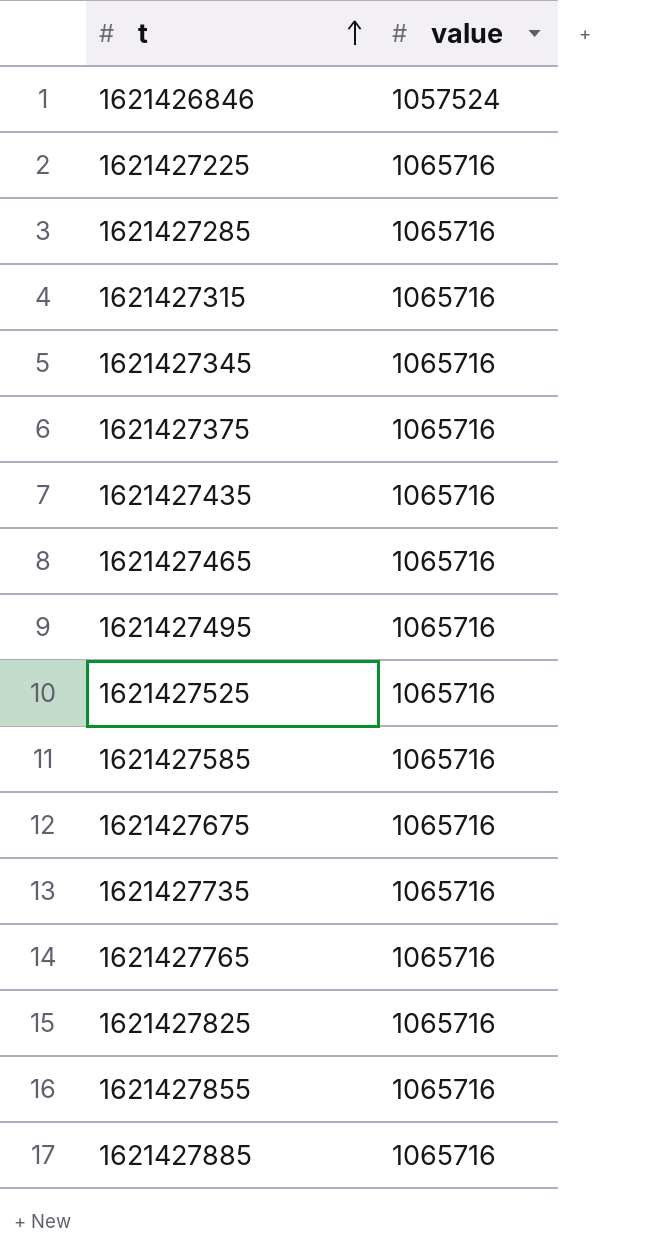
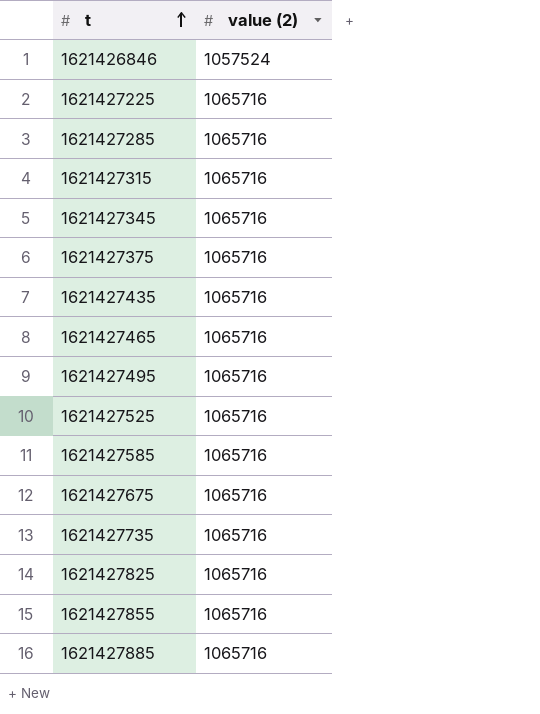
column name: value -> value (2)
row 1621427765: 1065716 -> none

